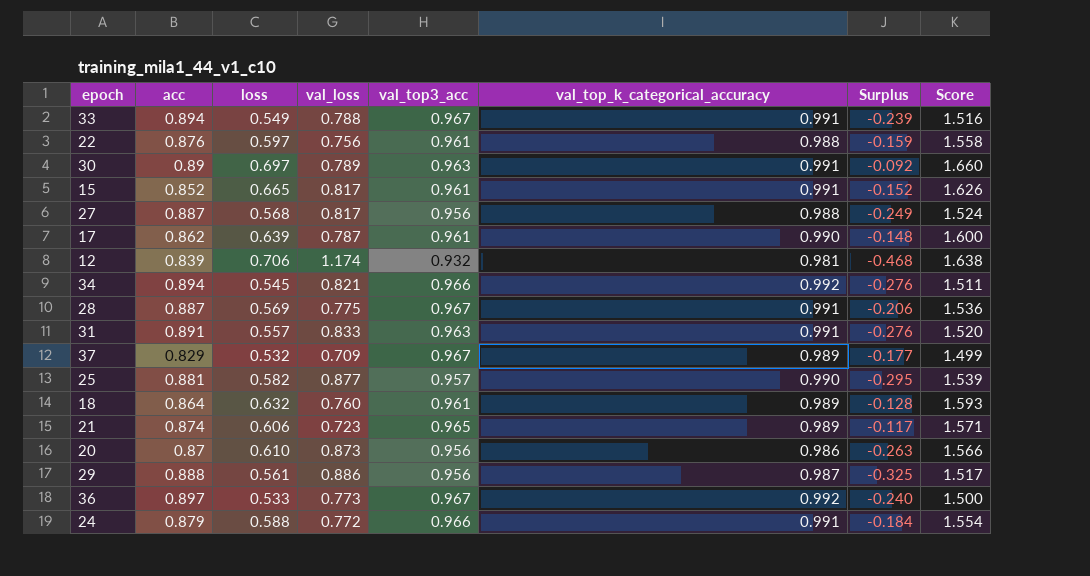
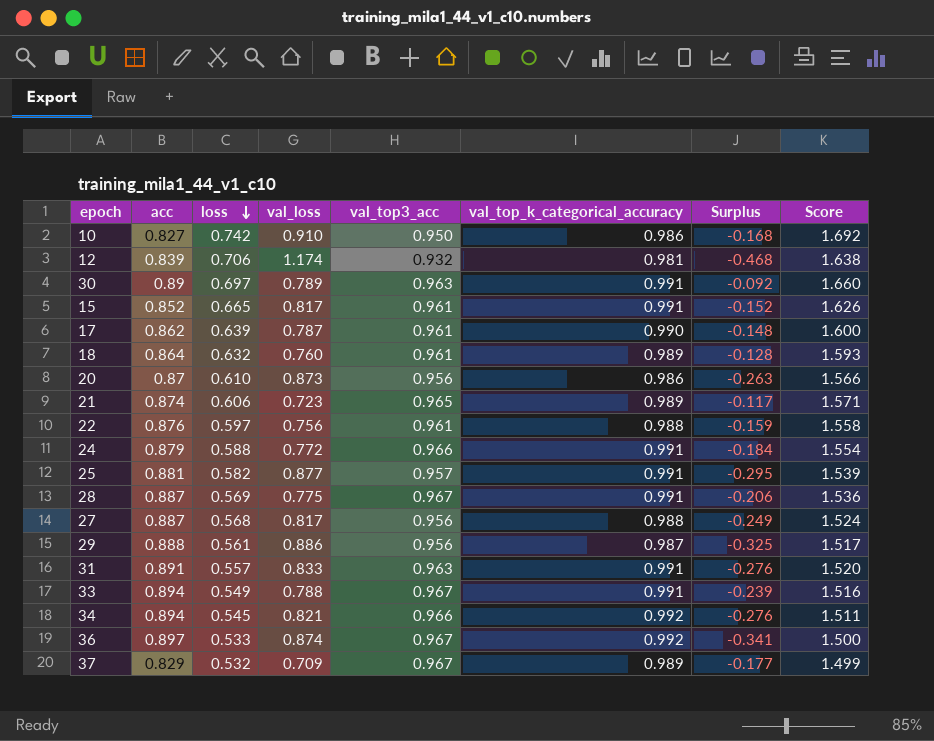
row order: none -> loss descending
row 10: none -> 0.827 | 0.742 | 0.910 | 0.950 | 0.986 | -0.168 | 1.692
25 | val_top_k_categorical_accuracy: 0.990 -> 0.991
36 | val_loss: 0.773 -> 0.874
36 | Surplus: -0.240 -> -0.341

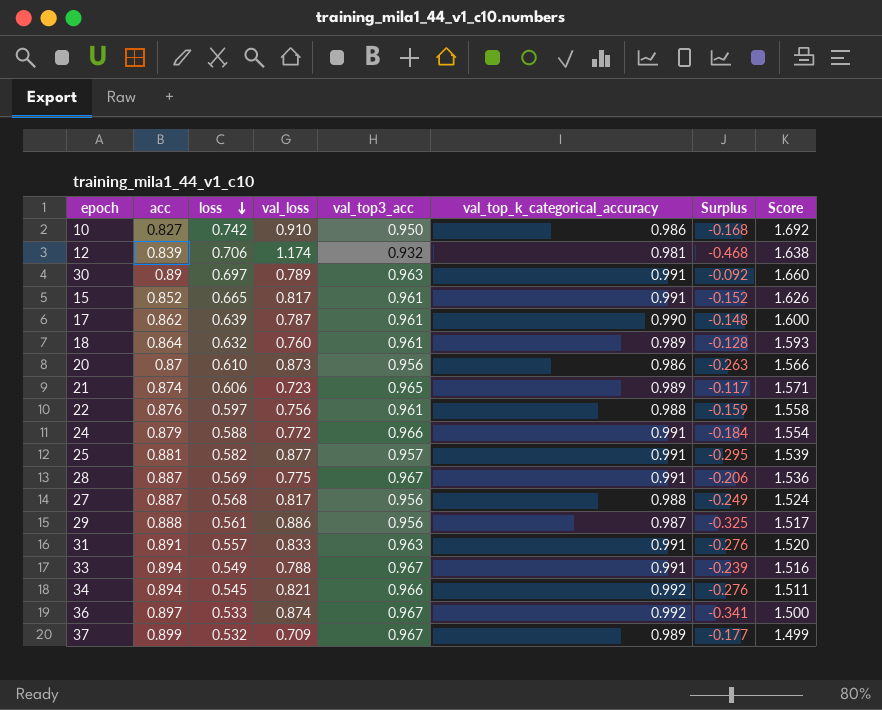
37 | acc: 0.829 -> 0.899

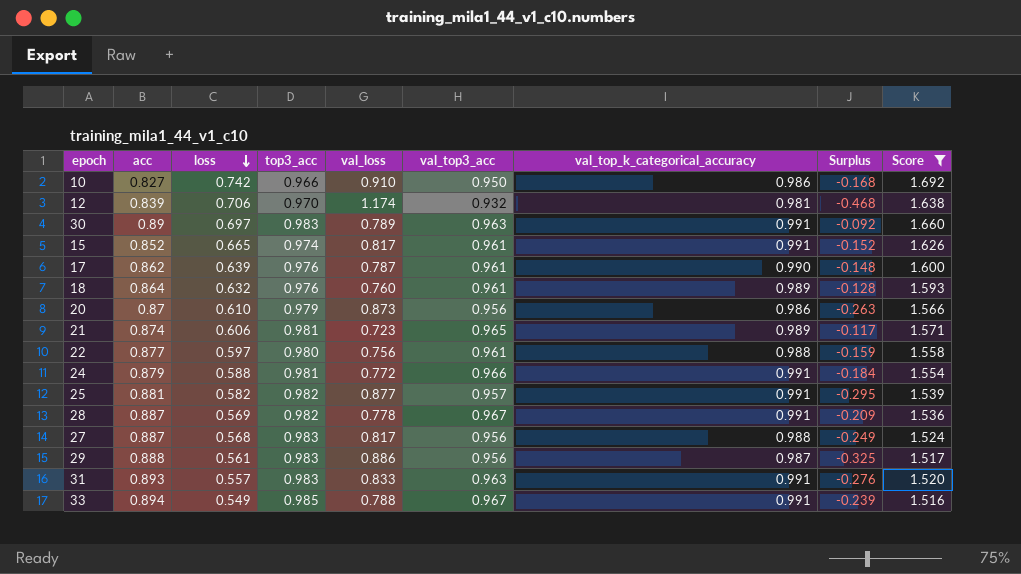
filter: none -> Score >= 1.516
column top3_acc | position: none -> 4
22 | acc: 0.876 -> 0.877
28 | val_loss: 0.775 -> 0.778
28 | Surplus: -0.206 -> -0.209
31 | acc: 0.891 -> 0.893

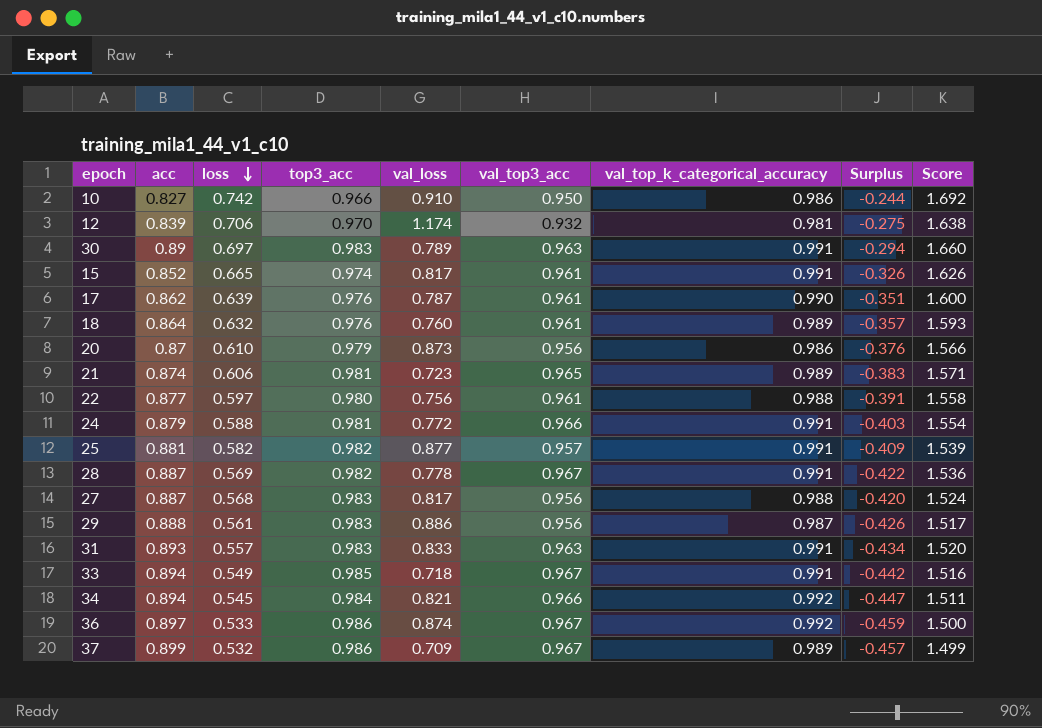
filter: Score >= 1.516 -> none
column Surplus | formula: [loss] - [val_loss] -> [loss] - [val_top_k_categorical_accuracy]
33 | val_loss: 0.788 -> 0.718

